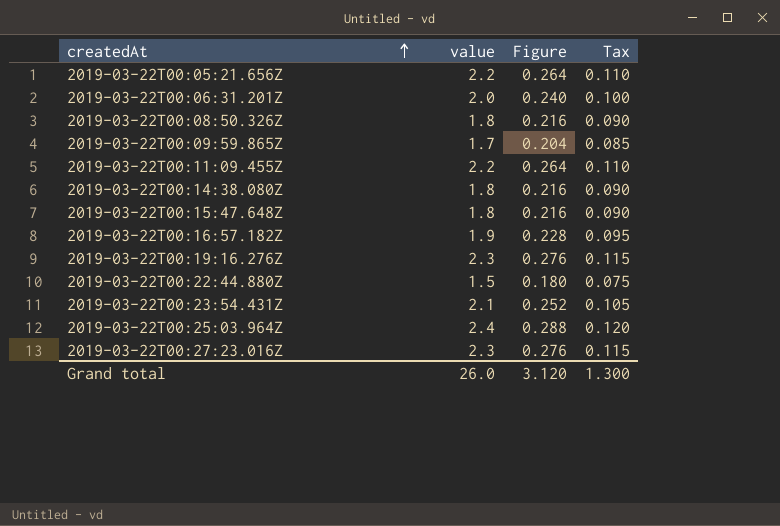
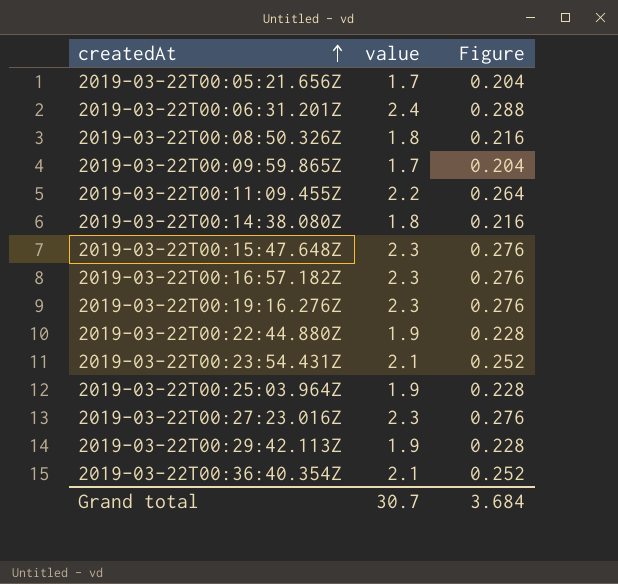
column Tax | formula: [value] * 0.05 -> none
2019-03-22T00:05:21.656Z | value: 2.2 -> 1.7
2019-03-22T00:05:21.656Z | Figure: 0.264 -> 0.204
2019-03-22T00:06:31.201Z | value: 2.0 -> 2.4
2019-03-22T00:06:31.201Z | Figure: 0.240 -> 0.288
2019-03-22T00:15:47.648Z | value: 1.8 -> 2.3
2019-03-22T00:15:47.648Z | Figure: 0.216 -> 0.276
2019-03-22T00:16:57.182Z | value: 1.9 -> 2.3
2019-03-22T00:16:57.182Z | Figure: 0.228 -> 0.276
2019-03-22T00:22:44.880Z | value: 1.5 -> 1.9
2019-03-22T00:22:44.880Z | Figure: 0.180 -> 0.228
2019-03-22T00:25:03.964Z | value: 2.4 -> 1.9
2019-03-22T00:25:03.964Z | Figure: 0.288 -> 0.228
row 2019-03-22T00:29:42.113Z: none -> 1.9 | 0.228
row 2019-03-22T00:36:40.354Z: none -> 2.1 | 0.252
Grand total | value: 26.0 -> 30.7
Grand total | Figure: 3.120 -> 3.684

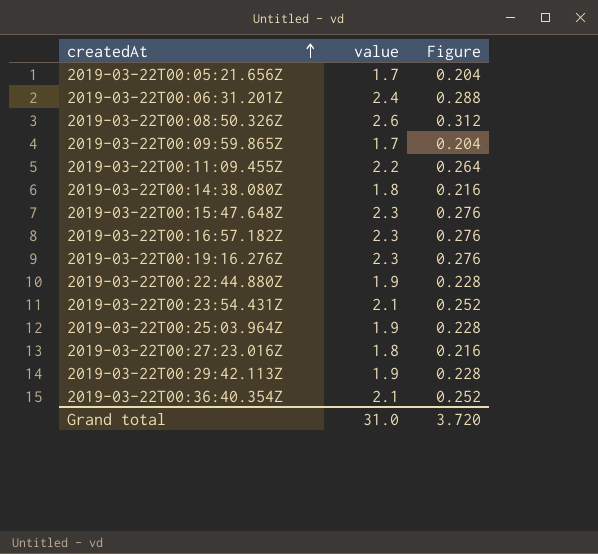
2019-03-22T00:08:50.326Z | value: 1.8 -> 2.6
2019-03-22T00:08:50.326Z | Figure: 0.216 -> 0.312
2019-03-22T00:27:23.016Z | value: 2.3 -> 1.8
2019-03-22T00:27:23.016Z | Figure: 0.276 -> 0.216
Grand total | value: 30.7 -> 31.0
Grand total | Figure: 3.684 -> 3.720

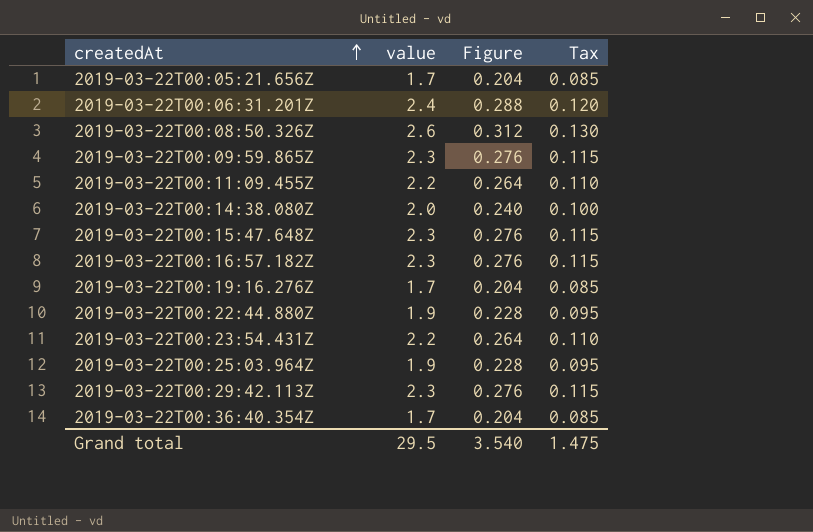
column Tax | formula: none -> [value] * 0.05
row 2019-03-22T00:27:23.016Z: 1.8 | 0.216 -> none
2019-03-22T00:09:59.865Z | value: 1.7 -> 2.3
2019-03-22T00:09:59.865Z | Figure: 0.204 -> 0.276
2019-03-22T00:14:38.080Z | value: 1.8 -> 2.0
2019-03-22T00:14:38.080Z | Figure: 0.216 -> 0.240
2019-03-22T00:19:16.276Z | value: 2.3 -> 1.7
2019-03-22T00:19:16.276Z | Figure: 0.276 -> 0.204
2019-03-22T00:23:54.431Z | value: 2.1 -> 2.2
2019-03-22T00:23:54.431Z | Figure: 0.252 -> 0.264
2019-03-22T00:29:42.113Z | value: 1.9 -> 2.3
2019-03-22T00:29:42.113Z | Figure: 0.228 -> 0.276
2019-03-22T00:36:40.354Z | value: 2.1 -> 1.7
2019-03-22T00:36:40.354Z | Figure: 0.252 -> 0.204
Grand total | value: 31.0 -> 29.5
Grand total | Figure: 3.720 -> 3.540

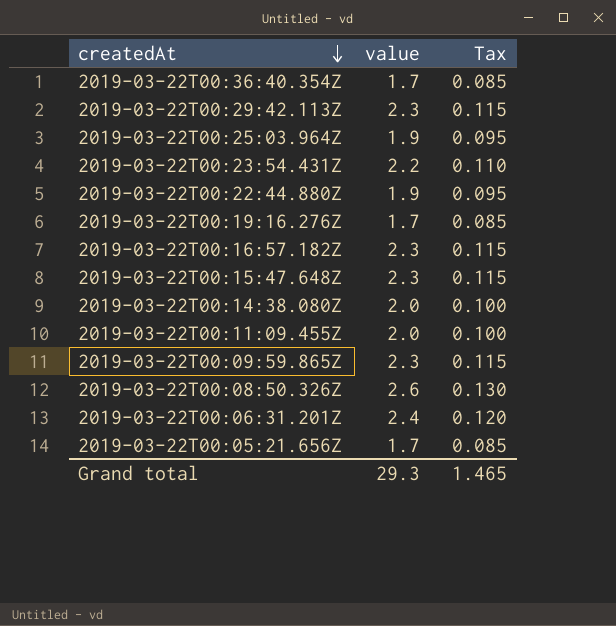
row order: createdAt ascending -> createdAt descending
column Figure | formula: [value] * 0.12 -> none
2019-03-22T00:11:09.455Z | value: 2.2 -> 2.0
2019-03-22T00:11:09.455Z | Tax: 0.110 -> 0.100
Grand total | value: 29.5 -> 29.3
Grand total | Tax: 1.475 -> 1.465

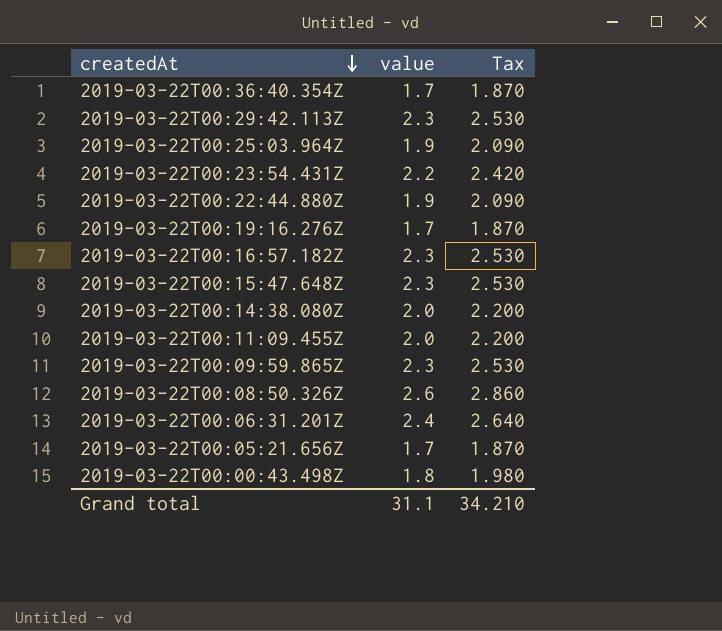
column Tax | formula: [value] * 0.05 -> [value] * 1.1
row 2019-03-22T00:00:43.498Z: none -> 1.8 | 1.980
Grand total | value: 29.3 -> 31.1
Grand total | Tax: 1.465 -> 34.210

